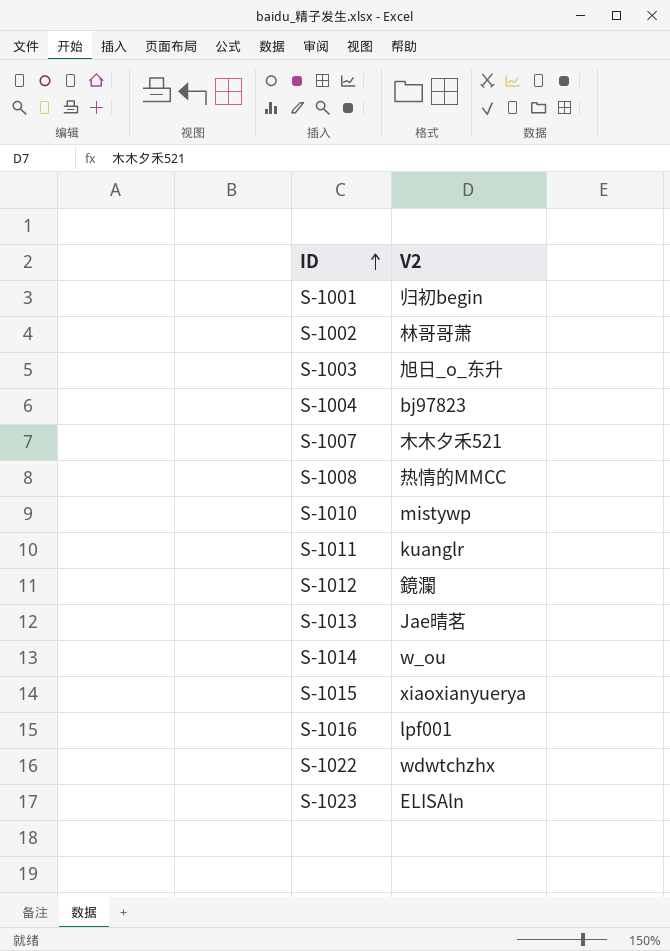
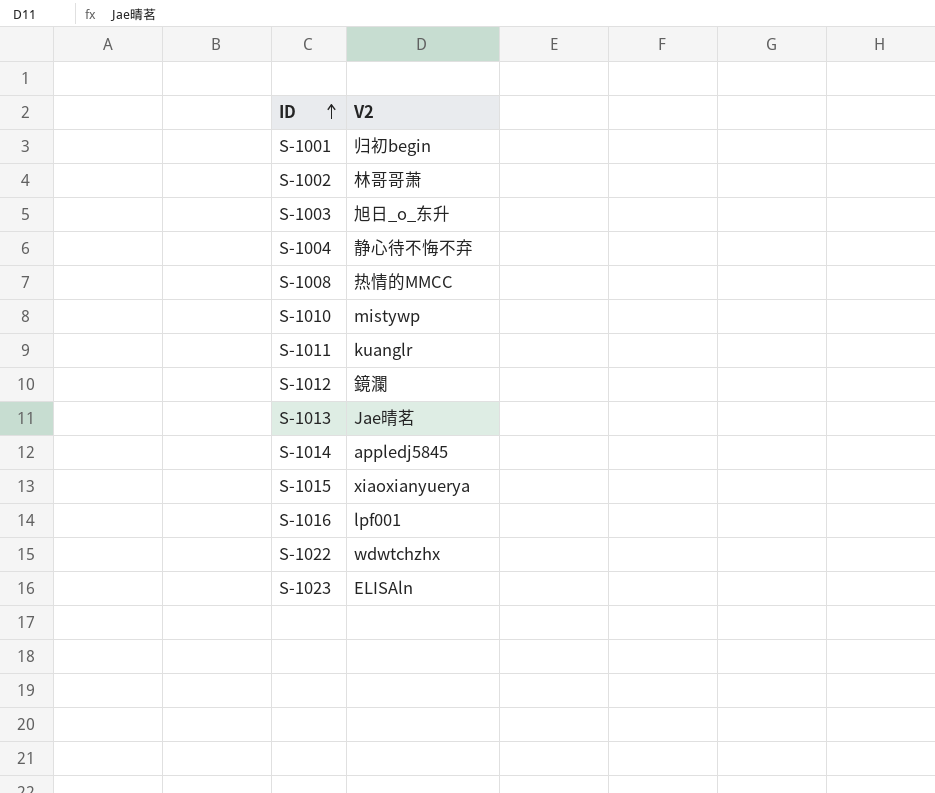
row S-1007: 木木夕禾521 -> none
S-1004 | V2: bj97823 -> 静心待不悔不弃
S-1014 | V2: w_ou -> appledj5845

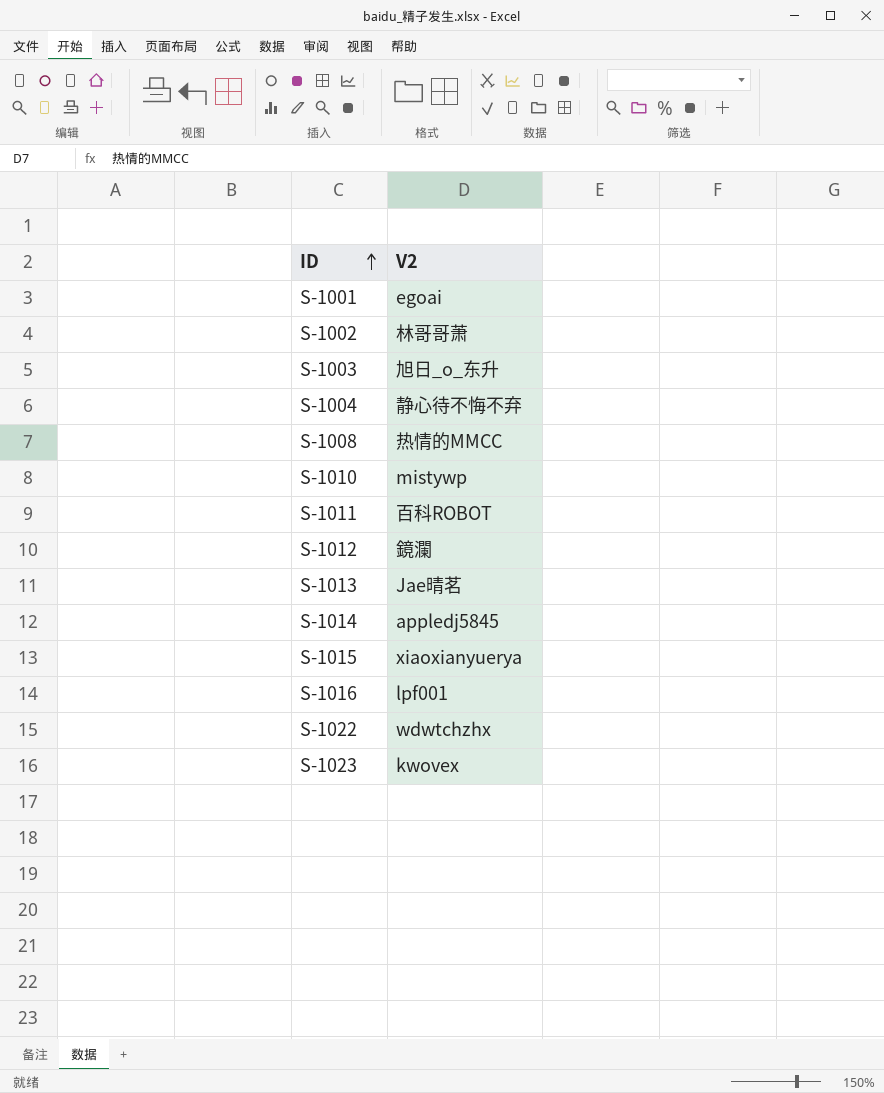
S-1001 | V2: 归初begin -> egoai
S-1011 | V2: kuanglr -> 百科ROBOT
S-1023 | V2: ELISAln -> kwovex

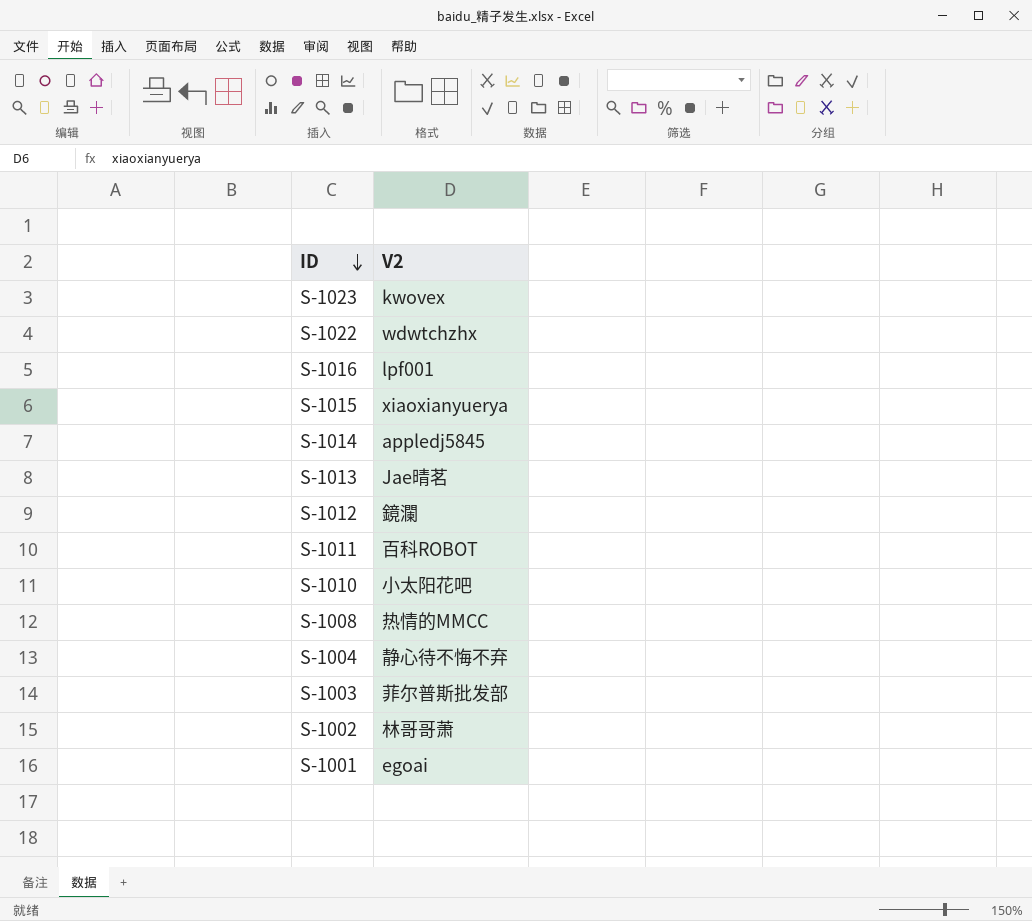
row order: ID ascending -> ID descending
S-1010 | V2: mistywp -> 小太阳花吧
S-1003 | V2: 旭日_o_东升 -> 菲尔普斯批发部

